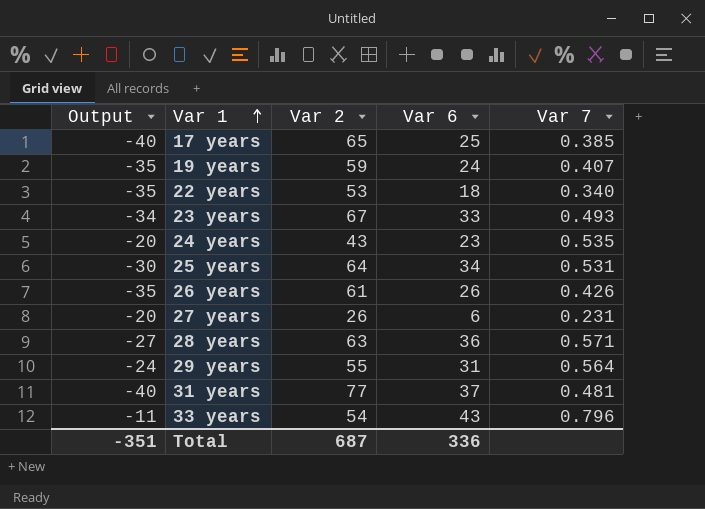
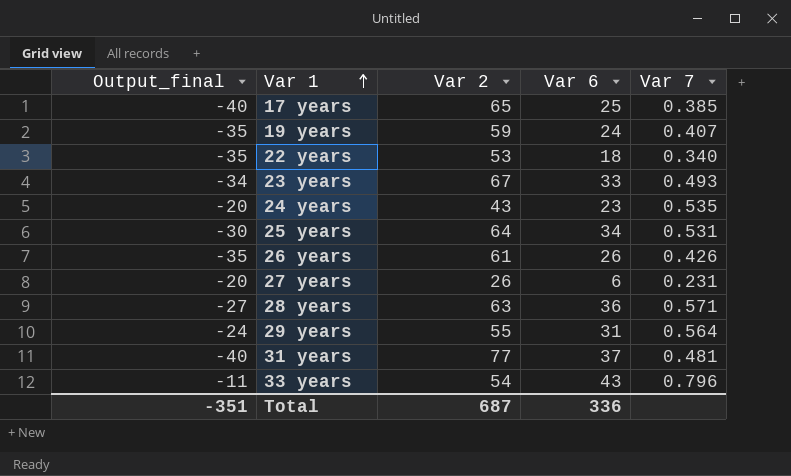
column name: Output -> Output_final

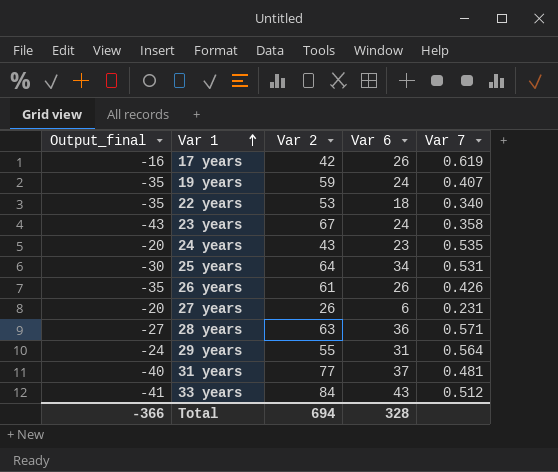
17 years | Output_final: -40 -> -16
17 years | Var 2: 65 -> 42
17 years | Var 6: 25 -> 26
17 years | Var 7: 0.385 -> 0.619
23 years | Output_final: -34 -> -43
23 years | Var 6: 33 -> 24
23 years | Var 7: 0.493 -> 0.358
33 years | Output_final: -11 -> -41
33 years | Var 2: 54 -> 84
33 years | Var 7: 0.796 -> 0.512
Total | Output_final: -351 -> -366
Total | Var 2: 687 -> 694
Total | Var 6: 336 -> 328

